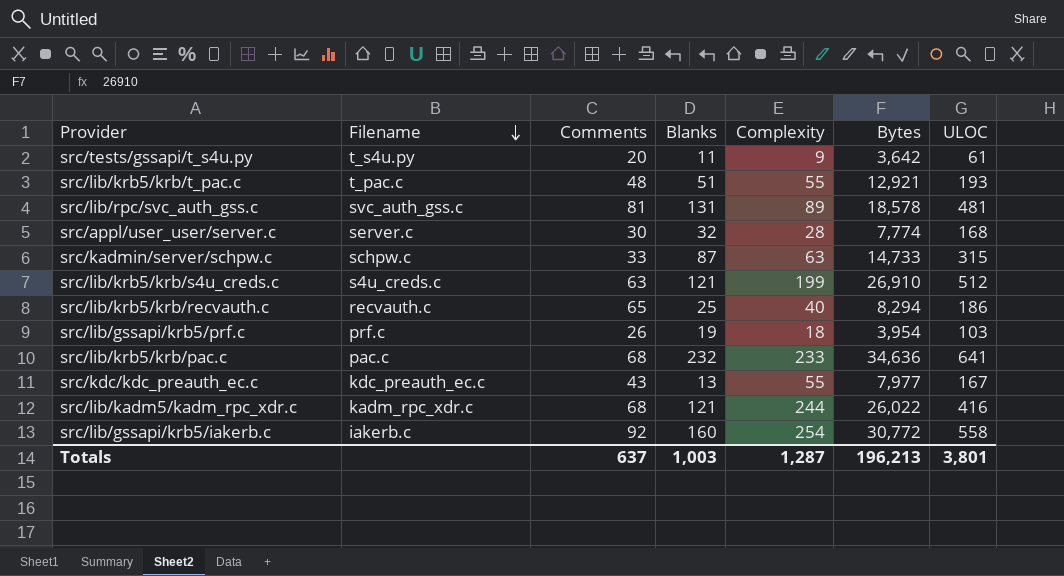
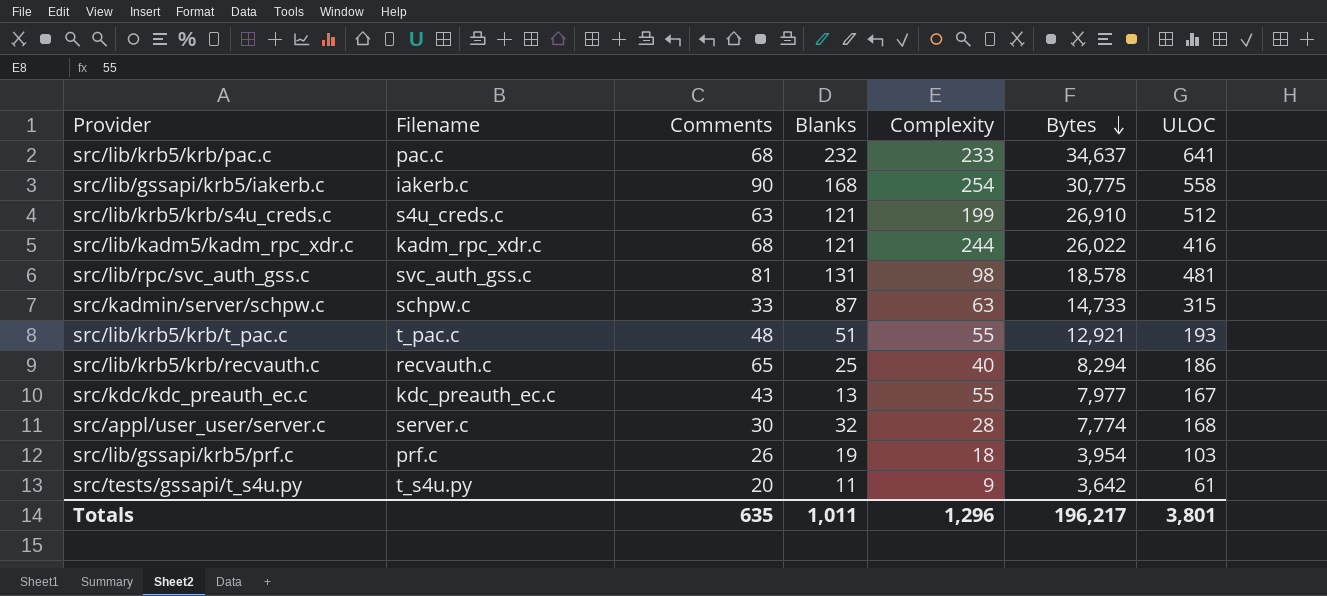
row order: Filename descending -> Bytes descending
src/lib/krb5/krb/pac.c | Bytes: 34,636 -> 34,637
src/lib/gssapi/krb5/iakerb.c | Comments: 92 -> 90
src/lib/gssapi/krb5/iakerb.c | Blanks: 160 -> 168
src/lib/gssapi/krb5/iakerb.c | Bytes: 30,772 -> 30,775
src/lib/rpc/svc_auth_gss.c | Complexity: 89 -> 98
Totals | Comments: 637 -> 635
Totals | Blanks: 1,003 -> 1,011
Totals | Complexity: 1,287 -> 1,296
Totals | Bytes: 196,213 -> 196,217

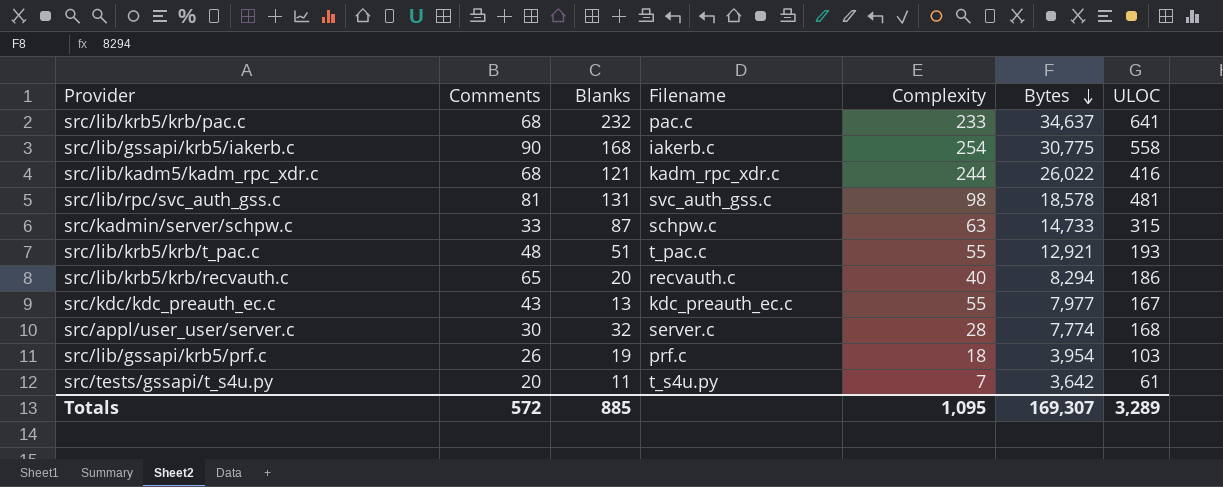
column Filename | position: 2 -> 4
row src/lib/krb5/krb/s4u_creds.c: s4u_creds.c | 63 | 121 | 199 | 26,910 | 512 -> none
src/lib/krb5/krb/recvauth.c | Blanks: 25 -> 20
src/tests/gssapi/t_s4u.py | Complexity: 9 -> 7
Totals | Comments: 635 -> 572
Totals | Blanks: 1,011 -> 885
Totals | Complexity: 1,296 -> 1,095
Totals | Bytes: 196,217 -> 169,307
Totals | ULOC: 3,801 -> 3,289

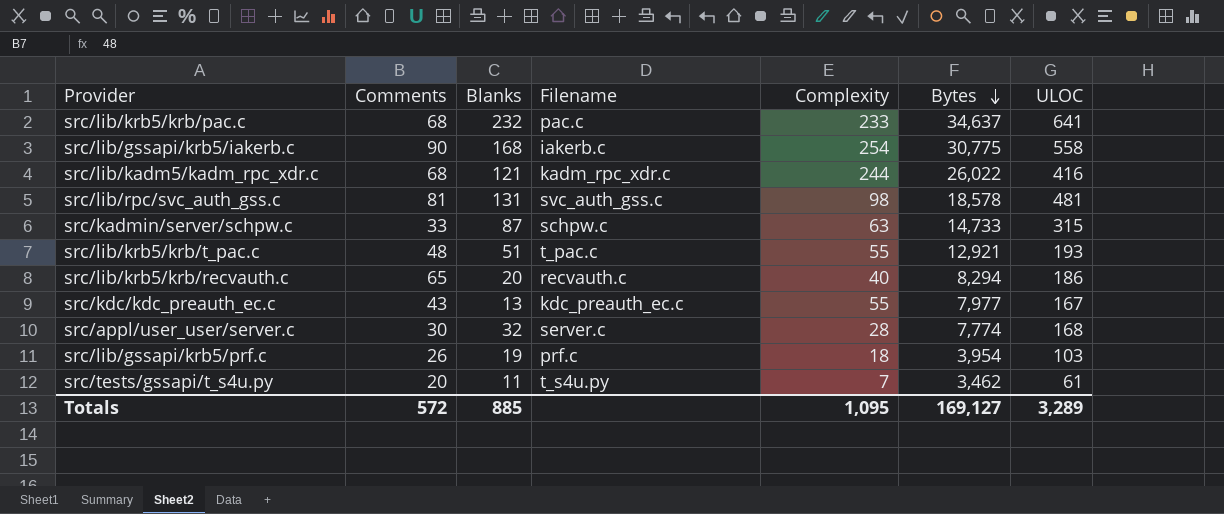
src/tests/gssapi/t_s4u.py | Bytes: 3,642 -> 3,462
Totals | Bytes: 169,307 -> 169,127

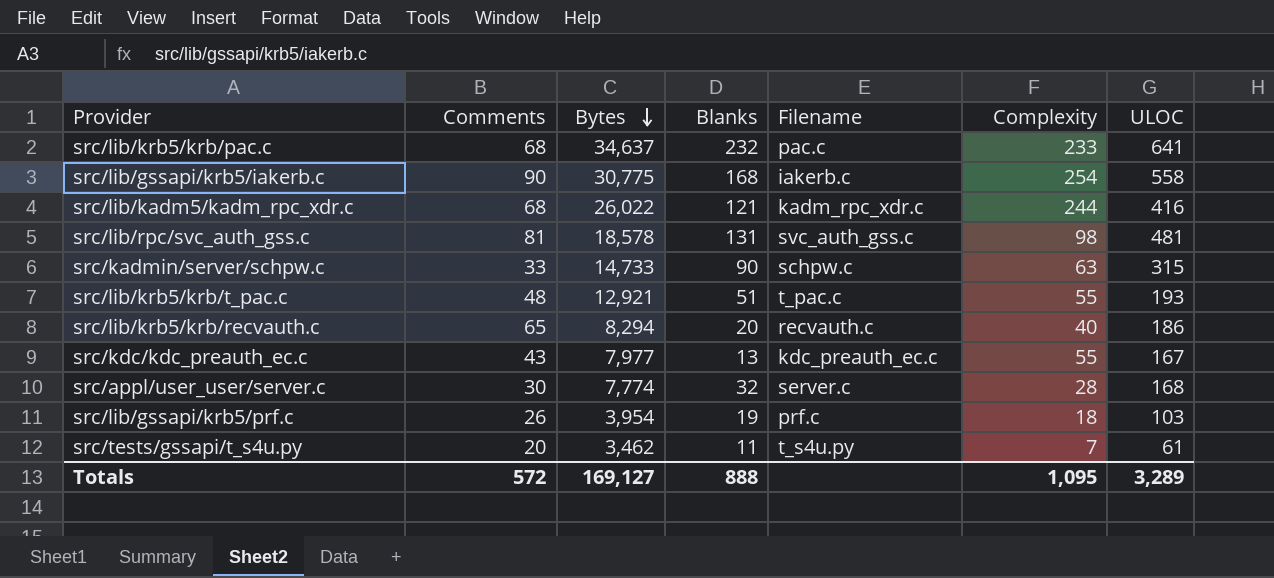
column Bytes | position: 6 -> 3
src/kadmin/server/schpw.c | Blanks: 87 -> 90
Totals | Blanks: 885 -> 888

